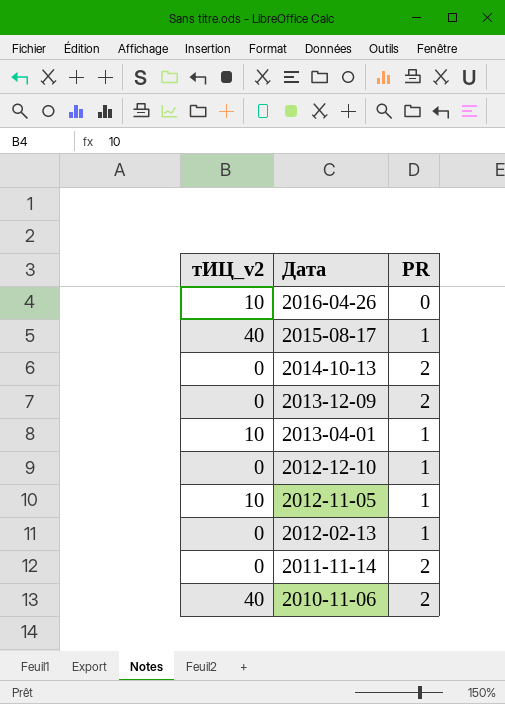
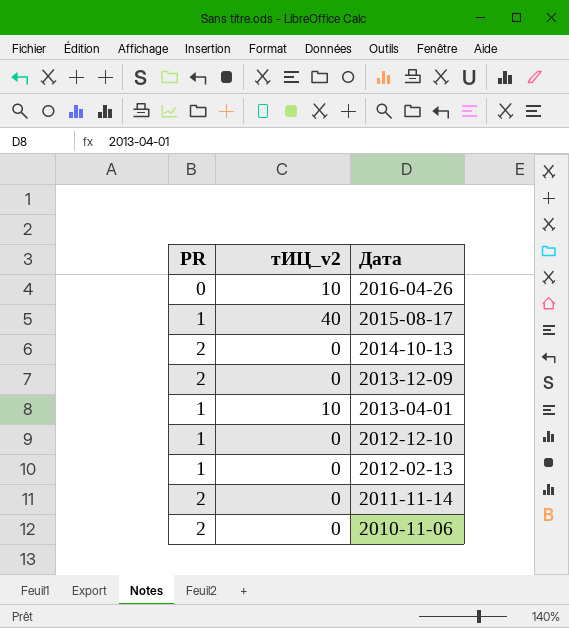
column PR | position: 3 -> 1
row 2012-11-05: 10 | 1 -> none
2010-11-06 | тИЦ_v2: 40 -> 0

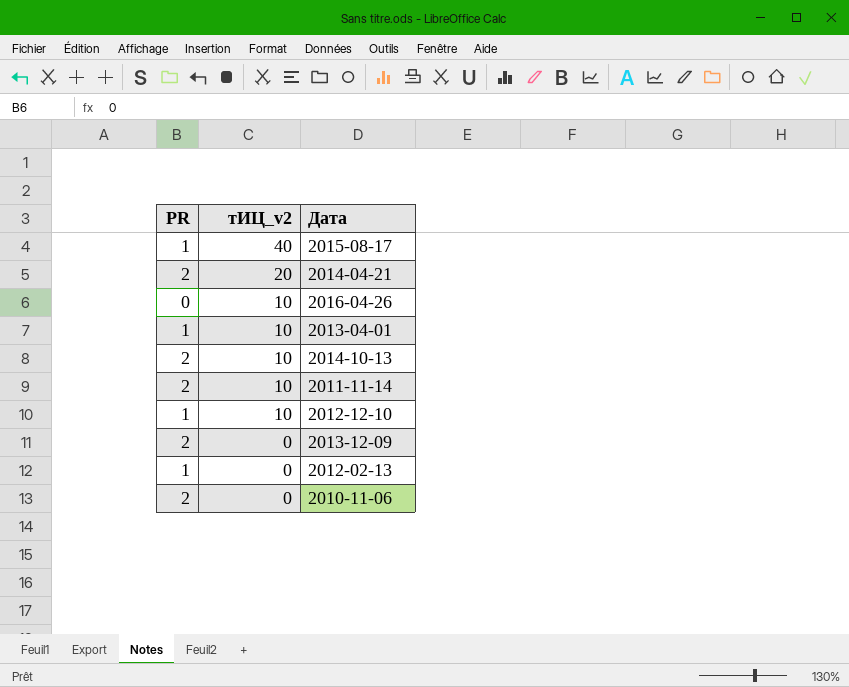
row order: Дата descending -> тИЦ_v2 descending
row 2014-04-21: none -> 2 | 20
2014-10-13 | тИЦ_v2: 0 -> 10
2011-11-14 | тИЦ_v2: 0 -> 10
2012-12-10 | тИЦ_v2: 0 -> 10

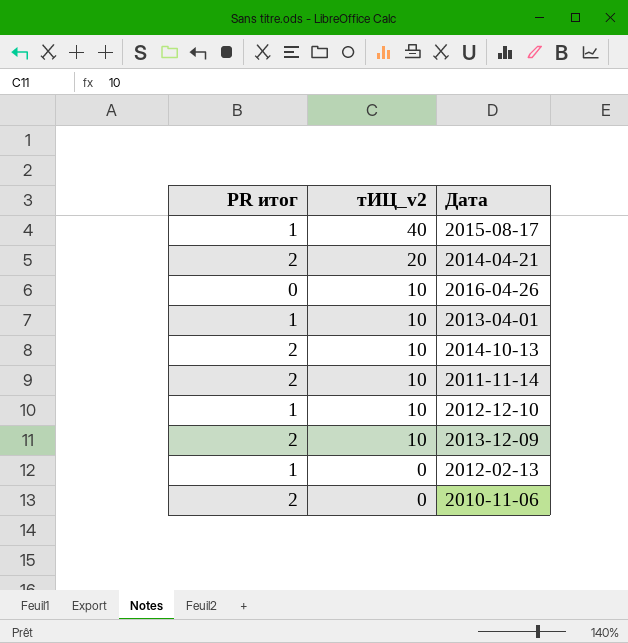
column name: PR -> PR итог
2013-12-09 | тИЦ_v2: 0 -> 10

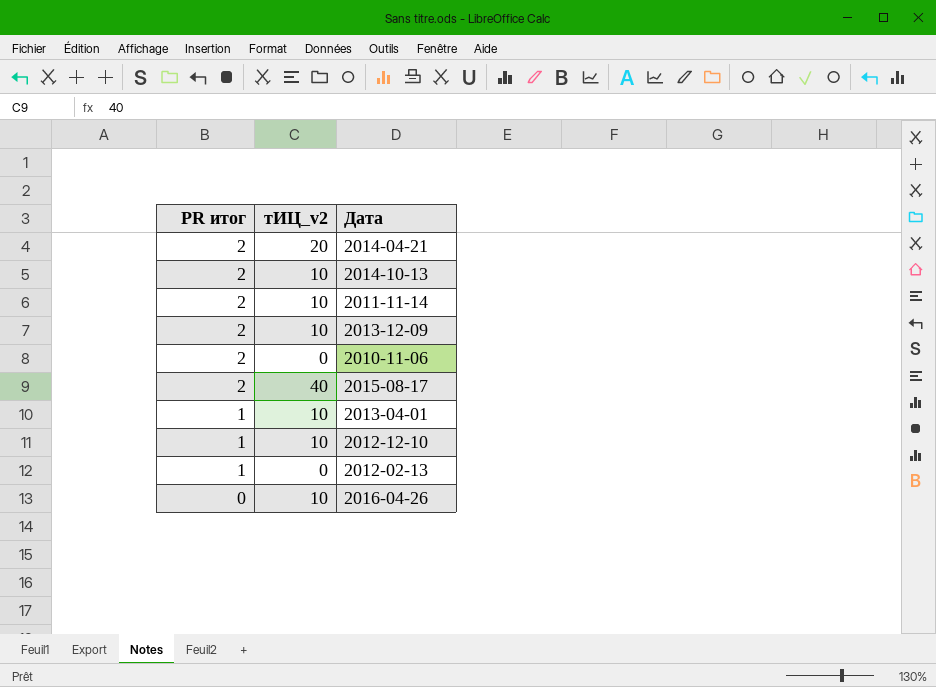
row order: тИЦ_v2 descending -> PR итог descending
2015-08-17 | PR итог: 1 -> 2

